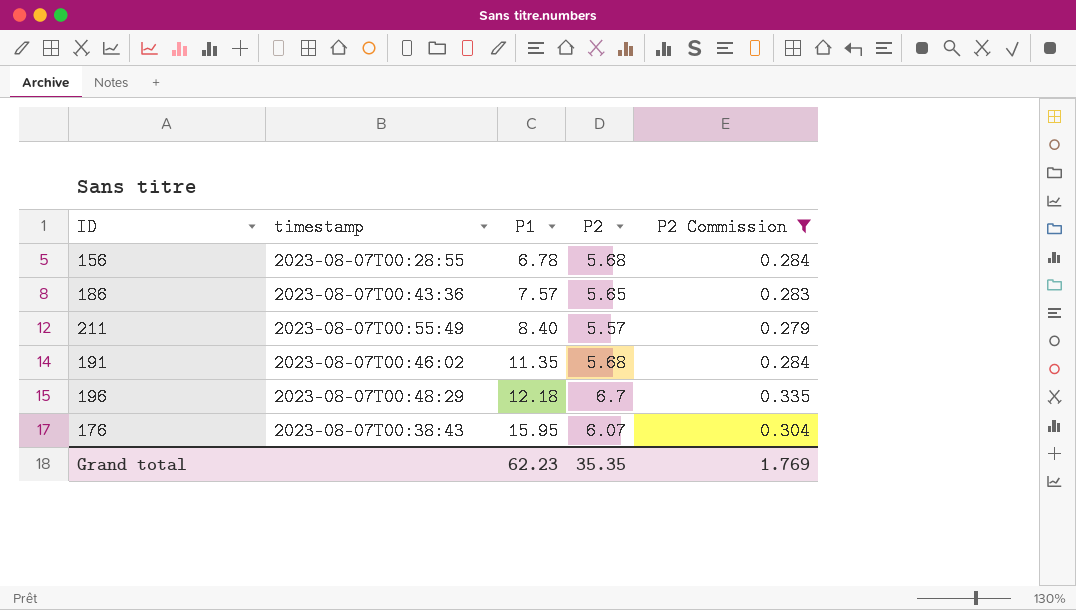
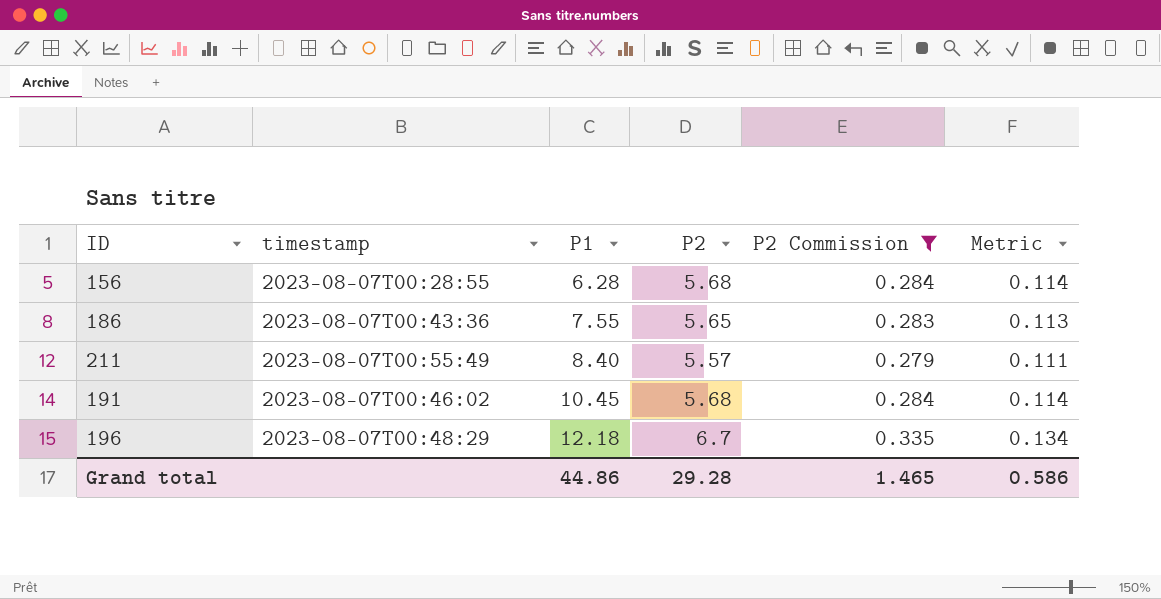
column Metric | formula: none -> [P2] * 0.02
row 176: 2023-08-07T00:38:43 | 15.95 | 6.07 | 0.304 -> none
156 | P1: 6.78 -> 6.28
186 | P1: 7.57 -> 7.55
191 | P1: 11.35 -> 10.45
Grand total | P1: 62.23 -> 44.86
Grand total | P2: 35.35 -> 29.28
Grand total | P2 Commission: 1.769 -> 1.465

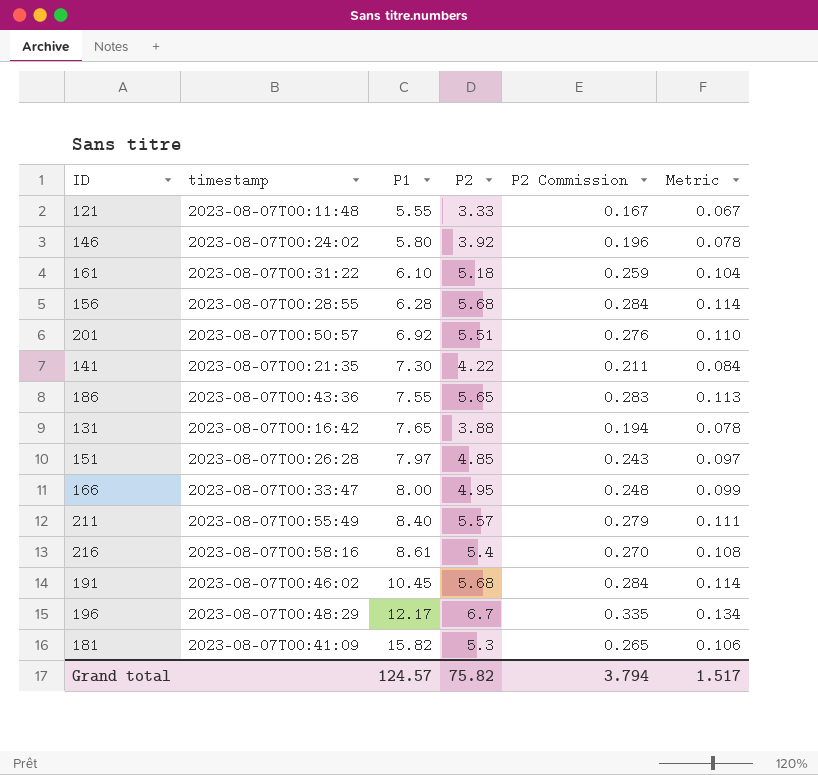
filter: P2 Commission >= 0.279 -> none
196 | P1: 12.18 -> 12.17
Grand total | P1: 44.86 -> 124.57
Grand total | P2: 29.28 -> 75.82
Grand total | P2 Commission: 1.465 -> 3.794
Grand total | Metric: 0.586 -> 1.517

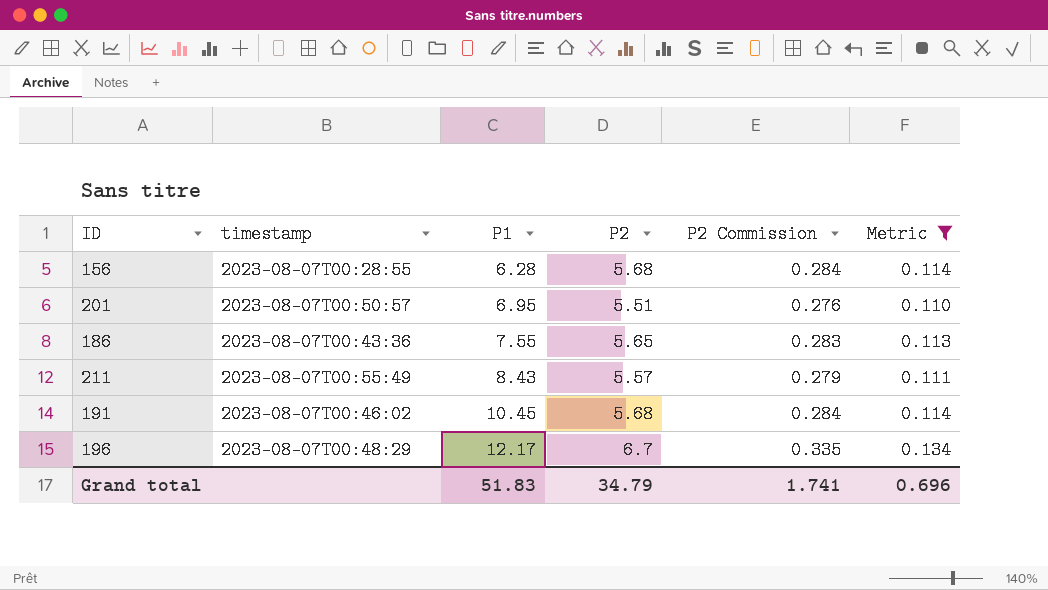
filter: none -> Metric >= 0.110
201 | P1: 6.92 -> 6.95
211 | P1: 8.40 -> 8.43
Grand total | P1: 124.57 -> 51.83
Grand total | P2: 75.82 -> 34.79
Grand total | P2 Commission: 3.794 -> 1.741
Grand total | Metric: 1.517 -> 0.696

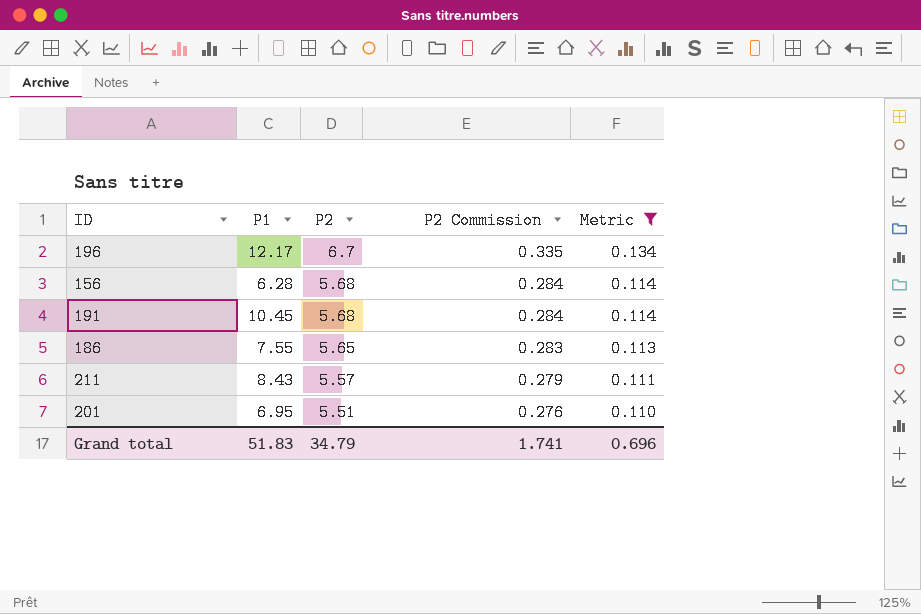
row order: P1 ascending -> P2 descending
column timestamp | position: 2 -> none

